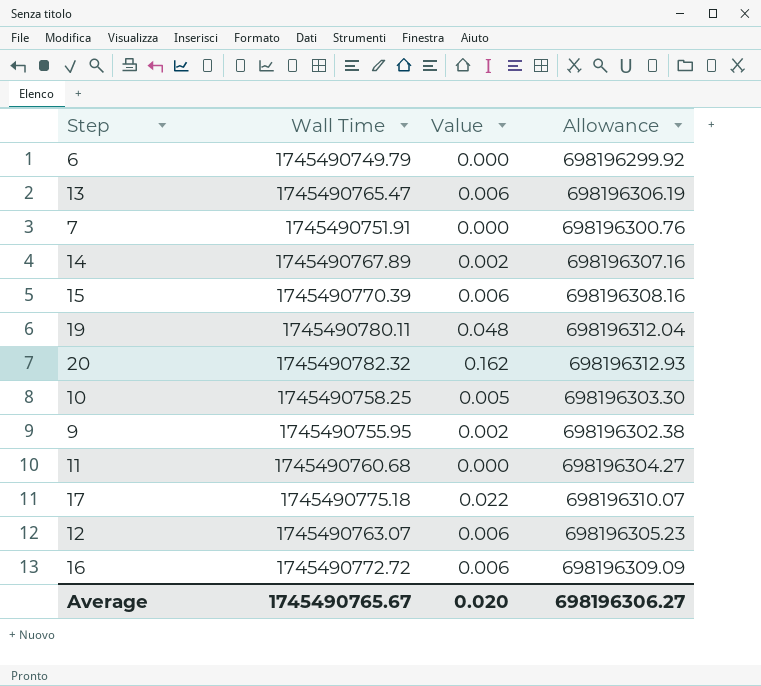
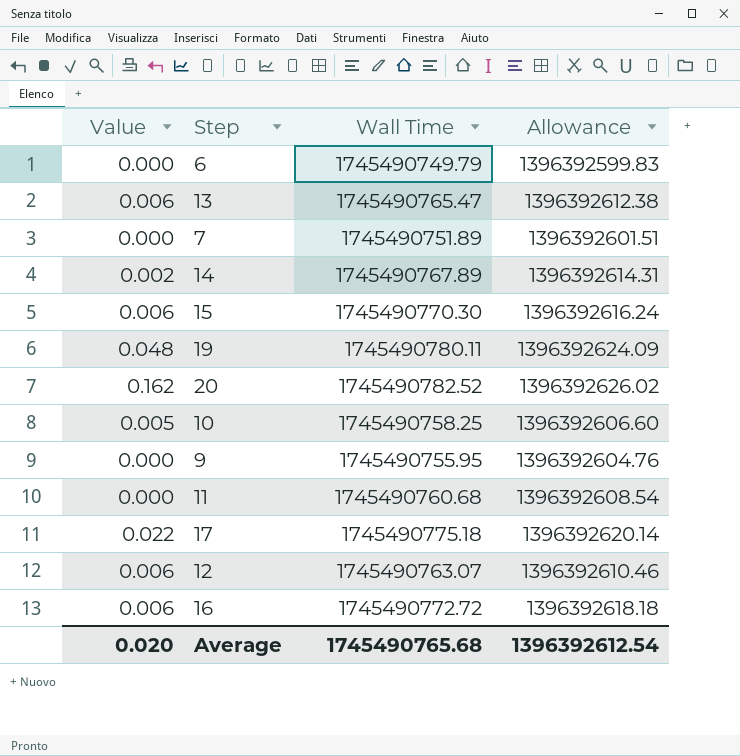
column Value | position: 3 -> 1
column Allowance | formula: [Wall Time] * 0.4 -> [Wall Time] * 0.8
7 | Wall Time: 1745490751.91 -> 1745490751.89
15 | Wall Time: 1745490770.39 -> 1745490770.30
20 | Wall Time: 1745490782.32 -> 1745490782.52
9 | Value: 0.002 -> 0.000
Average | Wall Time: 1745490765.67 -> 1745490765.68
Average | Allowance: 698196306.27 -> 1396392612.54

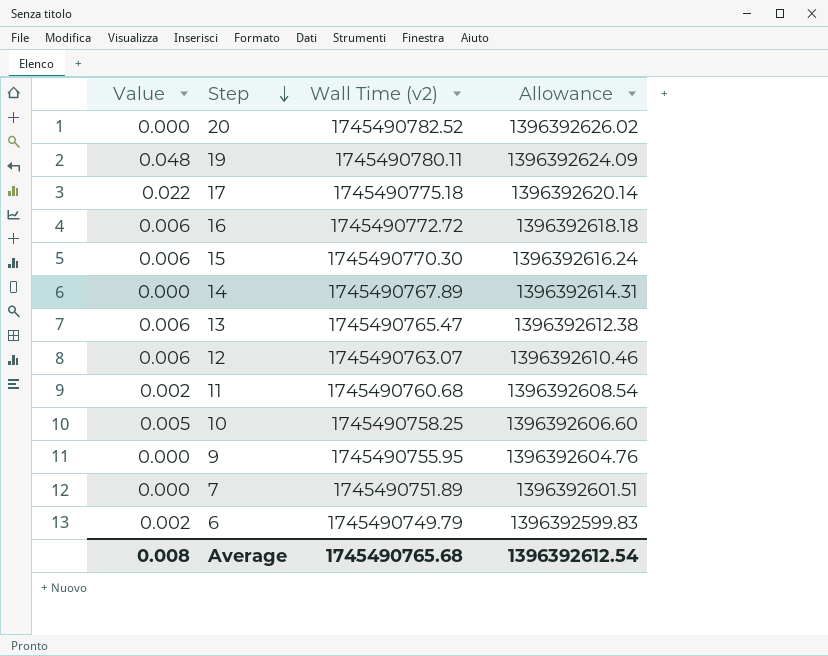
row order: none -> Step descending
column name: Wall Time -> Wall Time (v2)
20 | Value: 0.162 -> 0.000
14 | Value: 0.002 -> 0.000
11 | Value: 0.000 -> 0.002
6 | Value: 0.000 -> 0.002
Average | Value: 0.020 -> 0.008

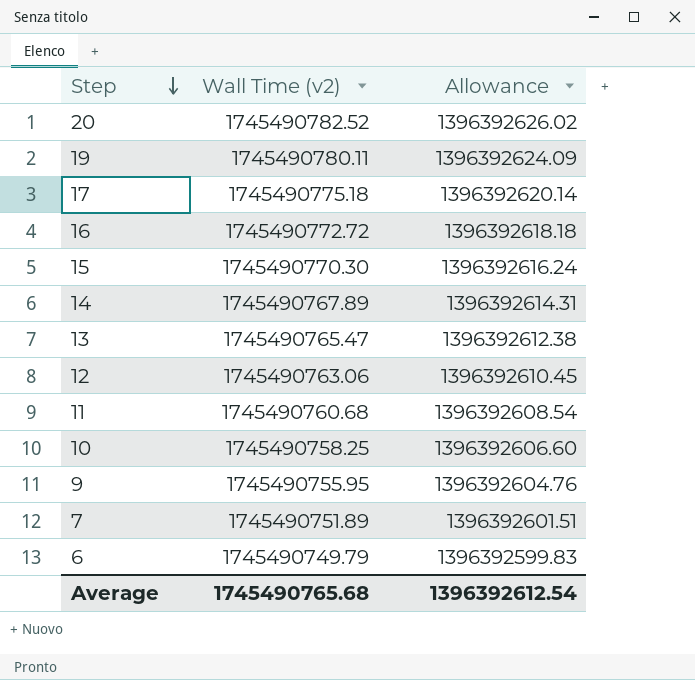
column Value | position: 1 -> none
12 | Wall Time (v2): 1745490763.07 -> 1745490763.06
12 | Allowance: 1396392610.46 -> 1396392610.45

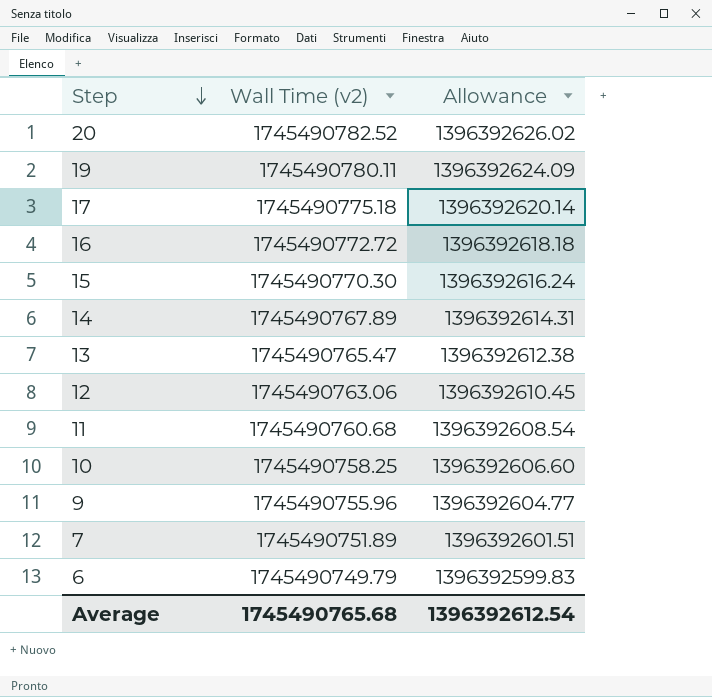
9 | Wall Time (v2): 1745490755.95 -> 1745490755.96
9 | Allowance: 1396392604.76 -> 1396392604.77

